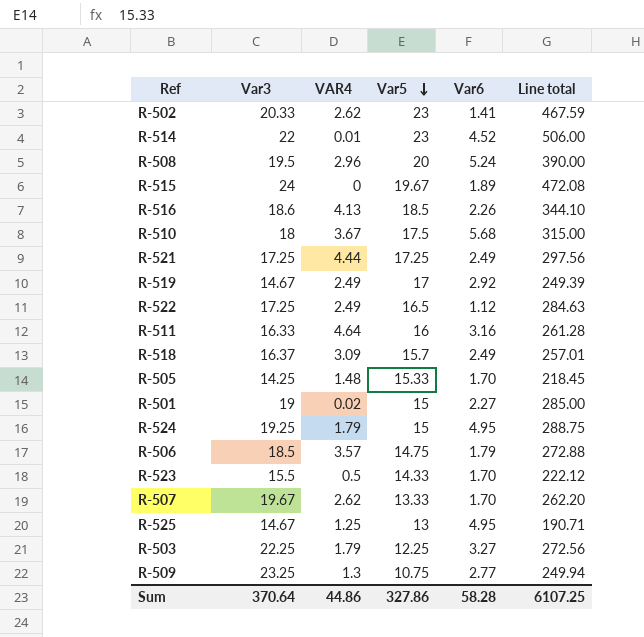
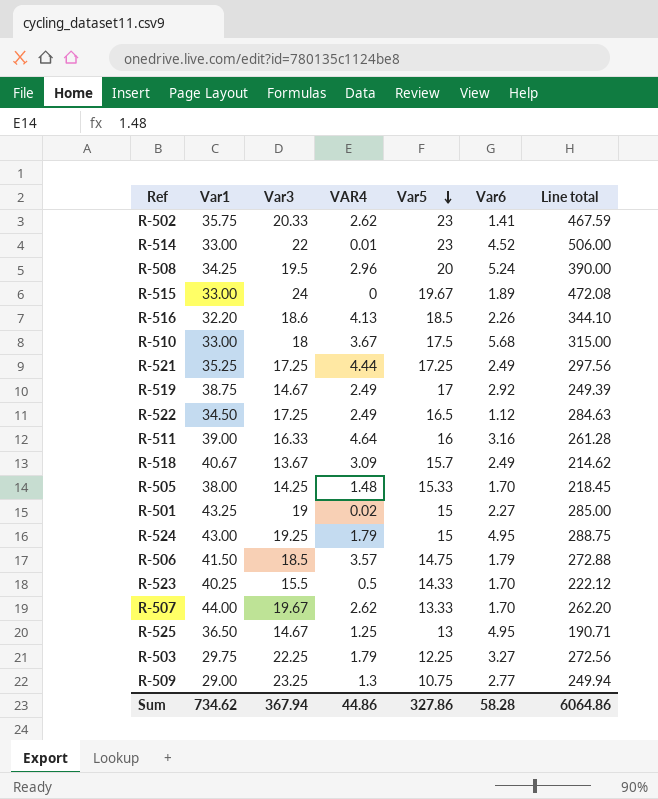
column Var1 | position: none -> 2
R-518 | Var3: 16.37 -> 13.67
R-518 | Line total: 257.01 -> 214.62
Sum | Var3: 370.64 -> 367.94
Sum | Line total: 6107.25 -> 6064.86

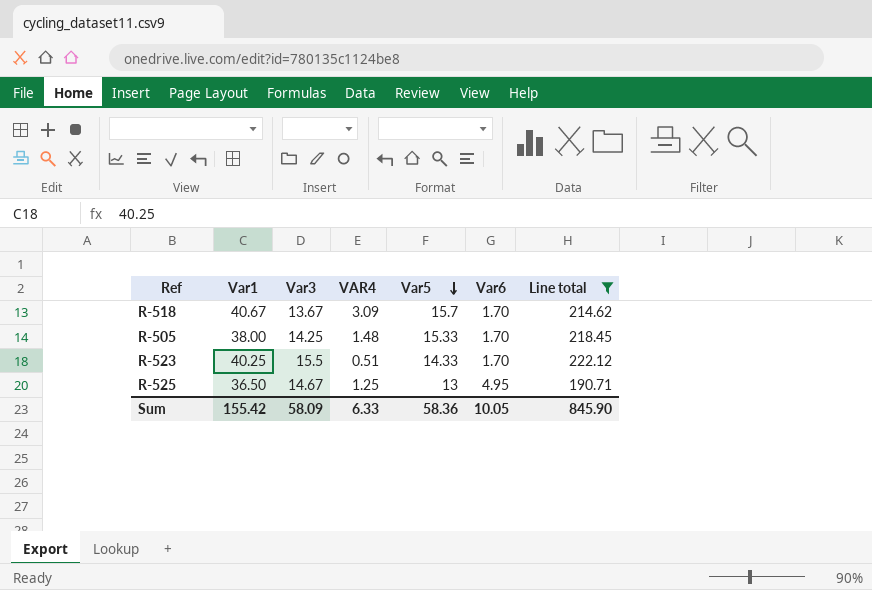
filter: none -> Line total <= 222.12
R-518 | Var6: 2.49 -> 1.70
R-523 | VAR4: 0.5 -> 0.51
Sum | Var1: 734.62 -> 155.42
Sum | Var3: 367.94 -> 58.09
Sum | VAR4: 44.86 -> 6.33
Sum | Var5: 327.86 -> 58.36
Sum | Var6: 58.28 -> 10.05
Sum | Line total: 6064.86 -> 845.90

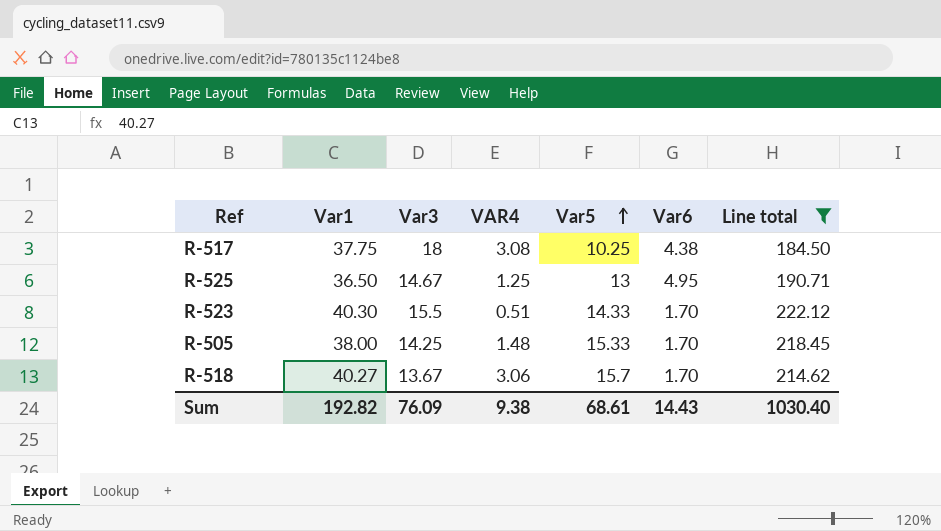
row order: Var5 descending -> Var5 ascending
row R-517: none -> 37.75 | 18 | 3.08 | 10.25 | 4.38 | 184.50
R-523 | Var1: 40.25 -> 40.30
R-518 | Var1: 40.67 -> 40.27
R-518 | VAR4: 3.09 -> 3.06
Sum | Var1: 155.42 -> 192.82
Sum | Var3: 58.09 -> 76.09
Sum | VAR4: 6.33 -> 9.38
Sum | Var5: 58.36 -> 68.61
Sum | Var6: 10.05 -> 14.43
Sum | Line total: 845.90 -> 1030.40

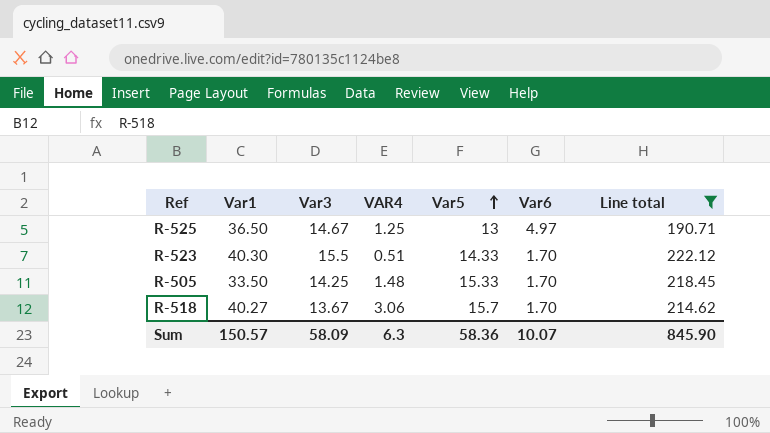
row R-517: 37.75 | 18 | 3.08 | 10.25 | 4.38 | 184.50 -> none
R-525 | Var6: 4.95 -> 4.97
R-505 | Var1: 38.00 -> 33.50
Sum | Var1: 192.82 -> 150.57
Sum | Var3: 76.09 -> 58.09
Sum | VAR4: 9.38 -> 6.3
Sum | Var5: 68.61 -> 58.36
Sum | Var6: 14.43 -> 10.07
Sum | Line total: 1030.40 -> 845.90

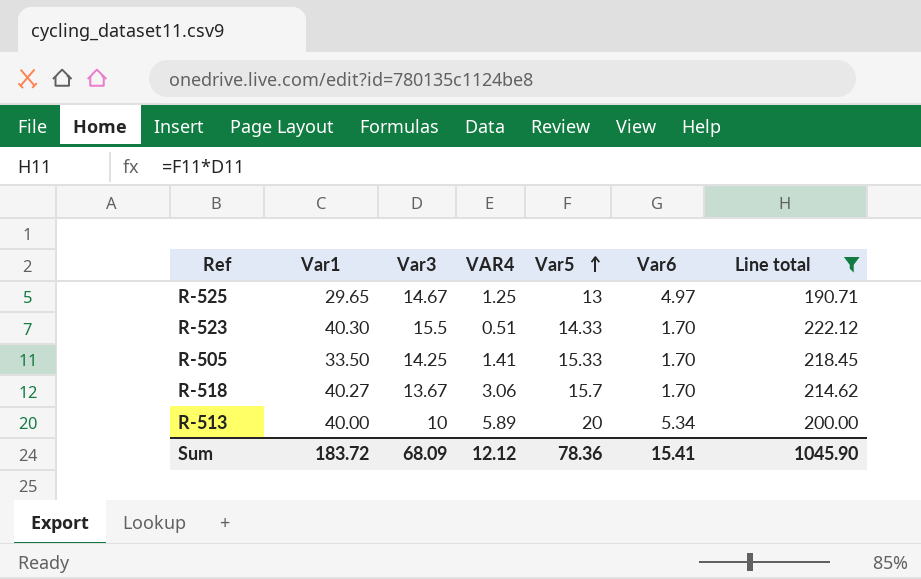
R-525 | Var1: 36.50 -> 29.65
R-505 | VAR4: 1.48 -> 1.41
row R-513: none -> 40.00 | 10 | 5.89 | 20 | 5.34 | 200.00
Sum | Var1: 150.57 -> 183.72
Sum | Var3: 58.09 -> 68.09
Sum | VAR4: 6.3 -> 12.12
Sum | Var5: 58.36 -> 78.36
Sum | Var6: 10.07 -> 15.41
Sum | Line total: 845.90 -> 1045.90

